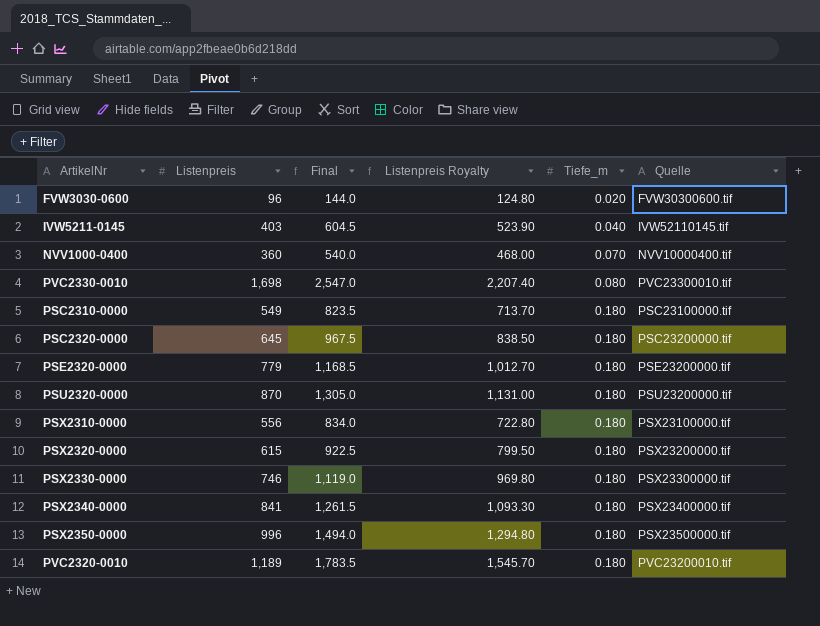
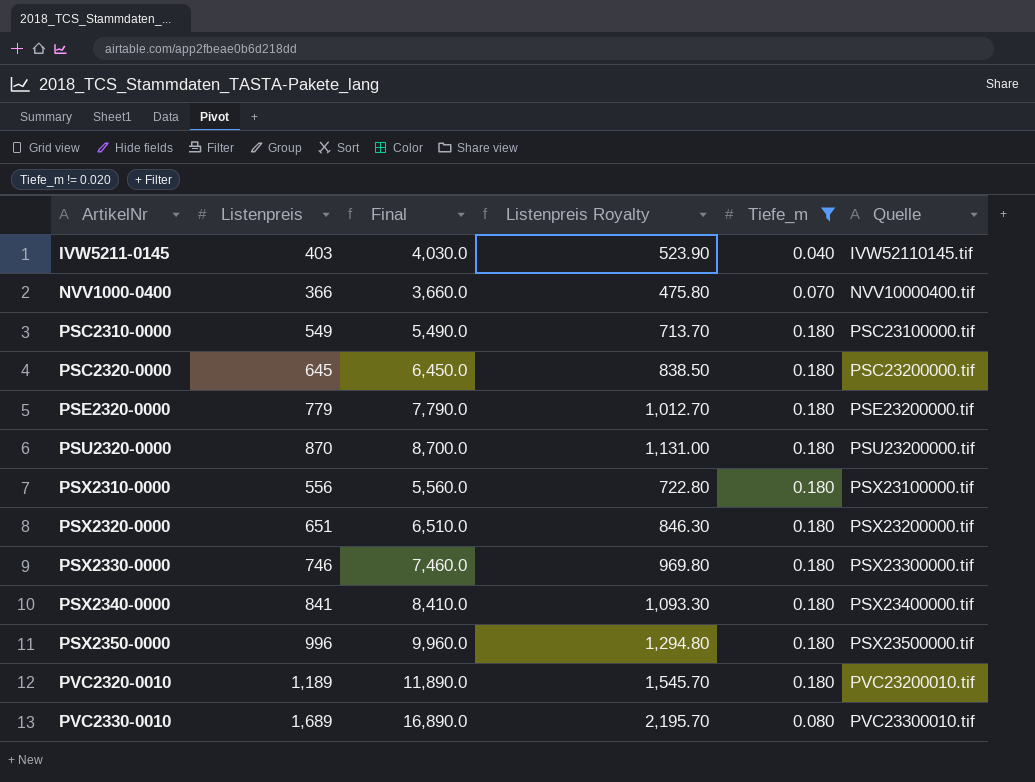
filter: none -> Tiefe_m != 0.020
row order: Tiefe_m ascending -> ArtikelNr ascending
column Final | formula: [Listenpreis] * 1.5 -> [Listenpreis] * 10
NVV1000-0400 | Listenpreis: 360 -> 366
NVV1000-0400 | Listenpreis Royalty: 468.00 -> 475.80
PSX2320-0000 | Listenpreis: 615 -> 651
PSX2320-0000 | Listenpreis Royalty: 799.50 -> 846.30
PVC2330-0010 | Listenpreis: 1,698 -> 1,689
PVC2330-0010 | Listenpreis Royalty: 2,207.40 -> 2,195.70

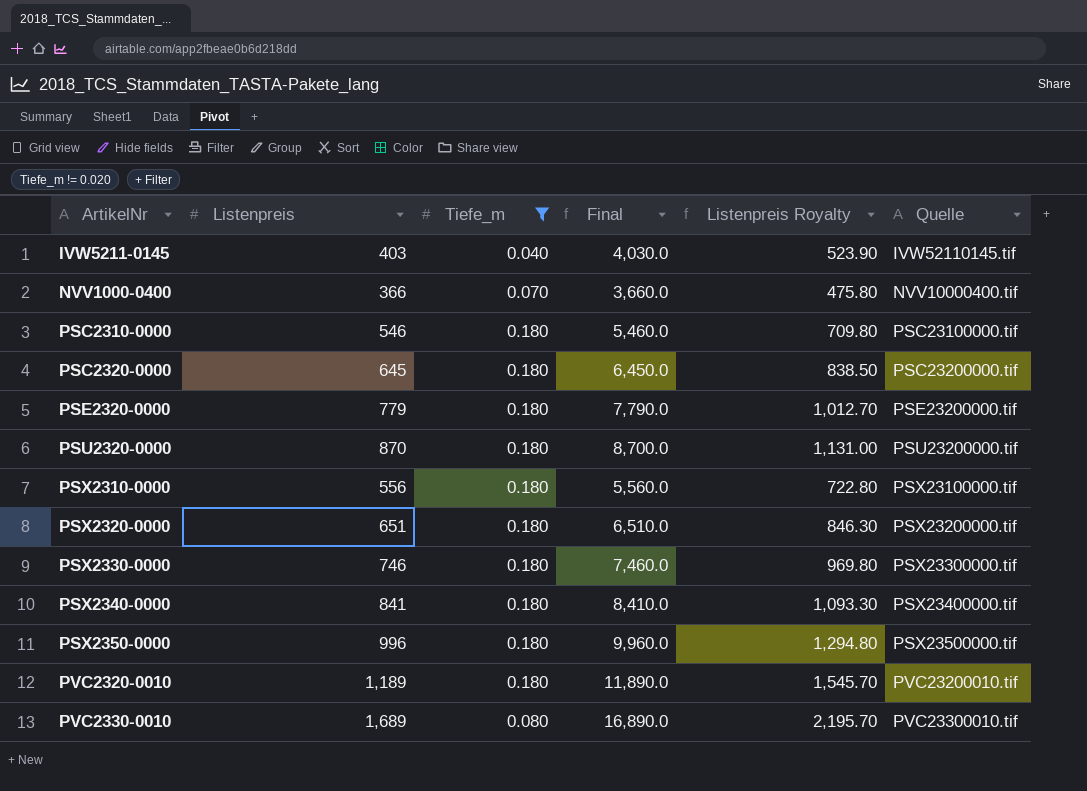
column Tiefe_m | position: 5 -> 3
PSC2310-0000 | Listenpreis: 549 -> 546
PSC2310-0000 | Final: 5,490.0 -> 5,460.0
PSC2310-0000 | Listenpreis Royalty: 713.70 -> 709.80

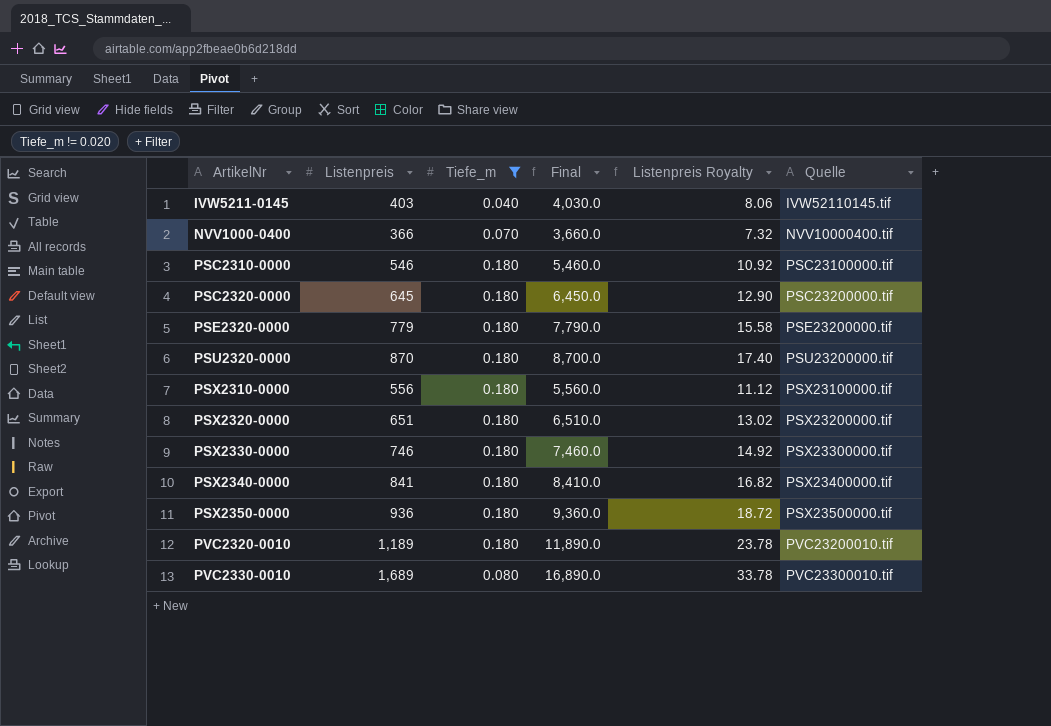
column Listenpreis Royalty | formula: [Listenpreis] * 1.3 -> [Listenpreis] * 0.02
PSX2350-0000 | Listenpreis: 996 -> 936
PSX2350-0000 | Final: 9,960.0 -> 9,360.0

